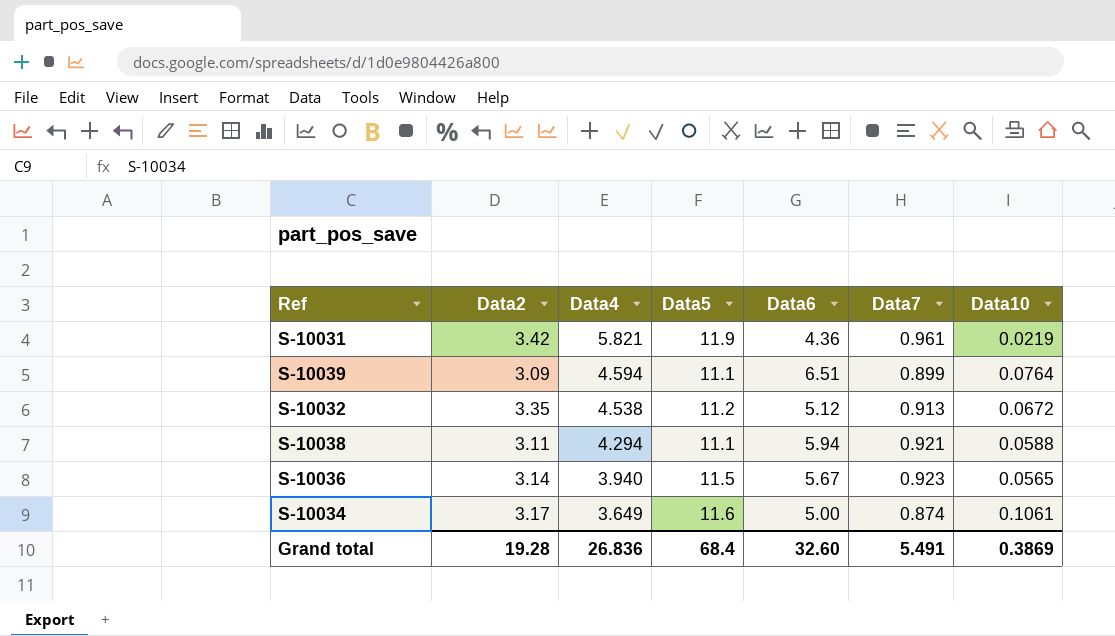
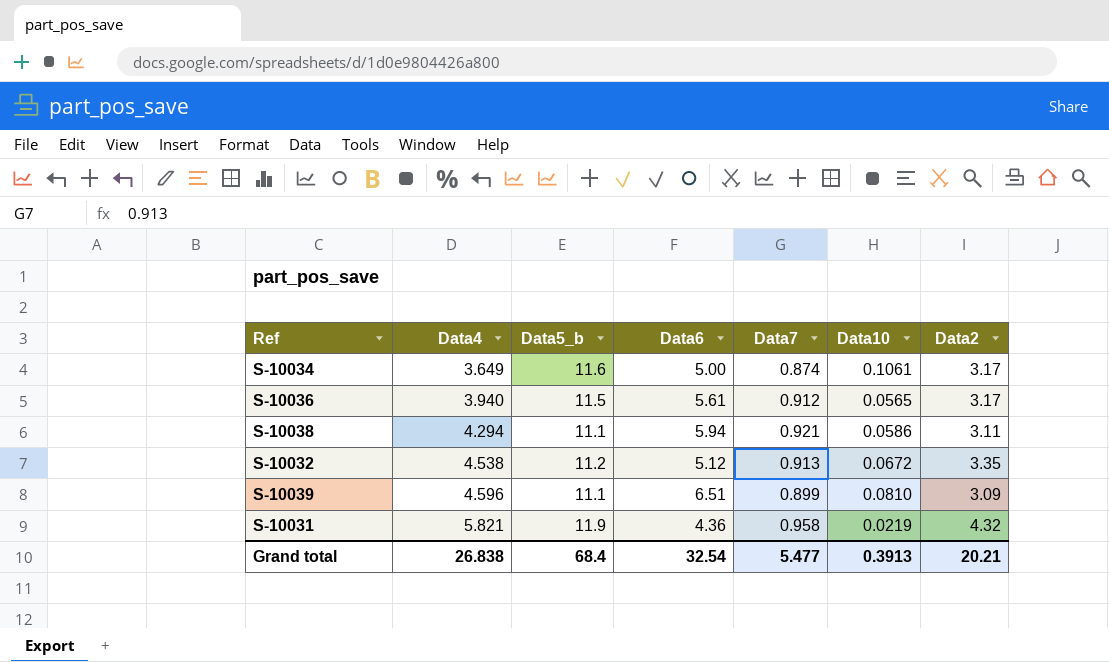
row order: Data4 descending -> Data4 ascending
column name: Data5 -> Data5_b
column Data2 | position: 2 -> 7
S-10036 | Data6: 5.67 -> 5.61
S-10036 | Data7: 0.923 -> 0.912
S-10036 | Data2: 3.14 -> 3.17
S-10038 | Data10: 0.0588 -> 0.0586
S-10039 | Data4: 4.594 -> 4.596
S-10039 | Data10: 0.0764 -> 0.0810
S-10031 | Data7: 0.961 -> 0.958
S-10031 | Data2: 3.42 -> 4.32
Grand total | Data4: 26.836 -> 26.838
Grand total | Data6: 32.60 -> 32.54
Grand total | Data7: 5.491 -> 5.477
Grand total | Data10: 0.3869 -> 0.3913
Grand total | Data2: 19.28 -> 20.21

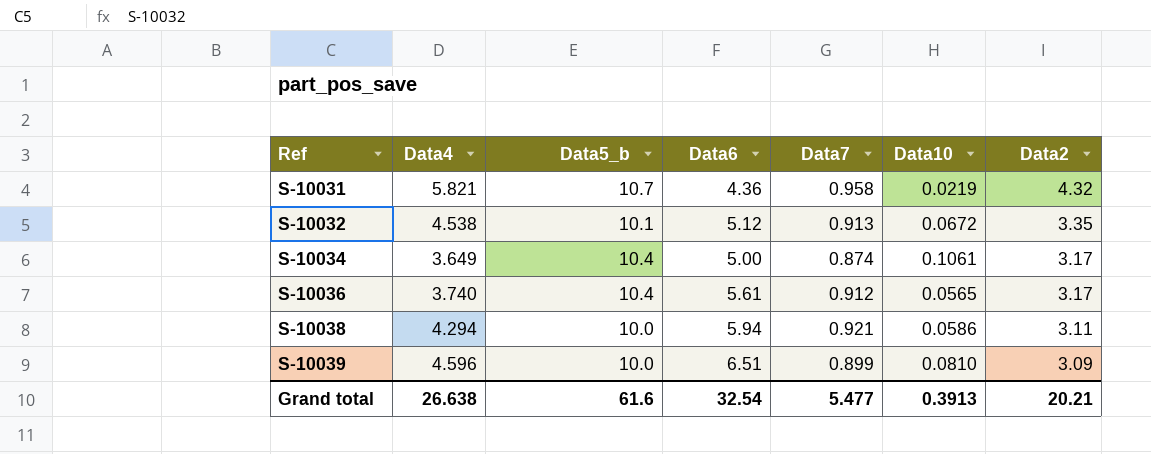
row order: Data4 ascending -> Ref ascending
S-10031 | Data5_b: 11.9 -> 10.7
S-10032 | Data5_b: 11.2 -> 10.1
S-10034 | Data5_b: 11.6 -> 10.4
S-10036 | Data4: 3.940 -> 3.740
S-10036 | Data5_b: 11.5 -> 10.4
S-10038 | Data5_b: 11.1 -> 10.0
S-10039 | Data5_b: 11.1 -> 10.0
Grand total | Data4: 26.838 -> 26.638
Grand total | Data5_b: 68.4 -> 61.6

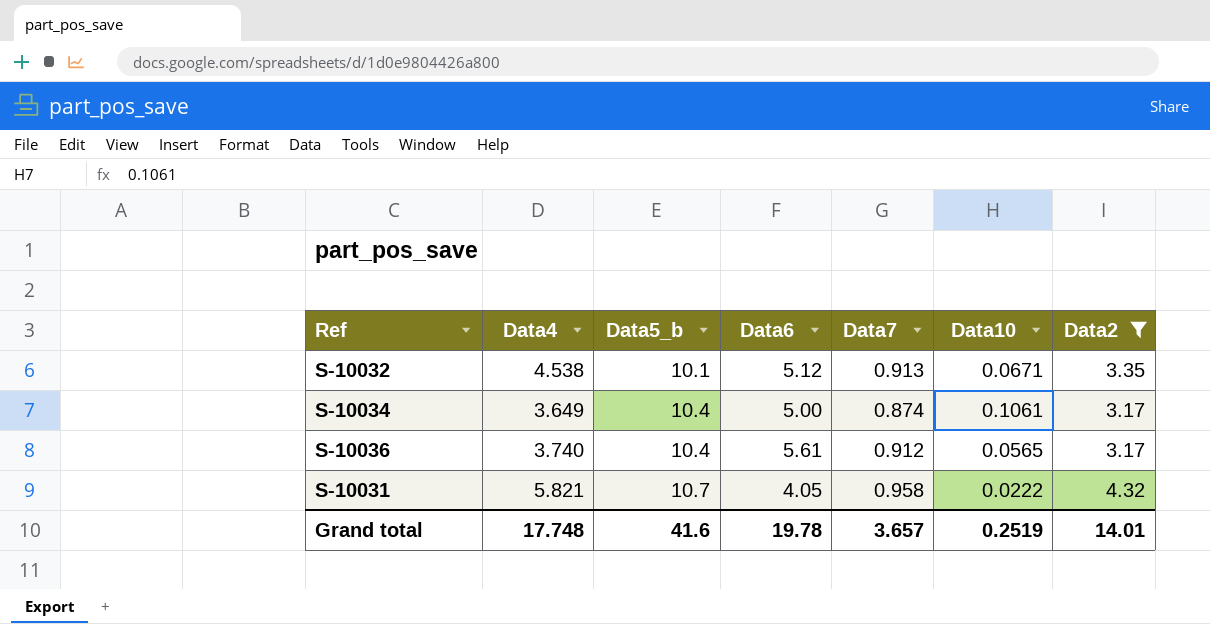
filter: none -> Data2 >= 3.17
row order: Ref ascending -> Data5_b ascending
S-10032 | Data10: 0.0672 -> 0.0671
S-10031 | Data6: 4.36 -> 4.05
S-10031 | Data10: 0.0219 -> 0.0222
Grand total | Data4: 26.638 -> 17.748
Grand total | Data5_b: 61.6 -> 41.6
Grand total | Data6: 32.54 -> 19.78
Grand total | Data7: 5.477 -> 3.657
Grand total | Data10: 0.3913 -> 0.2519
Grand total | Data2: 20.21 -> 14.01

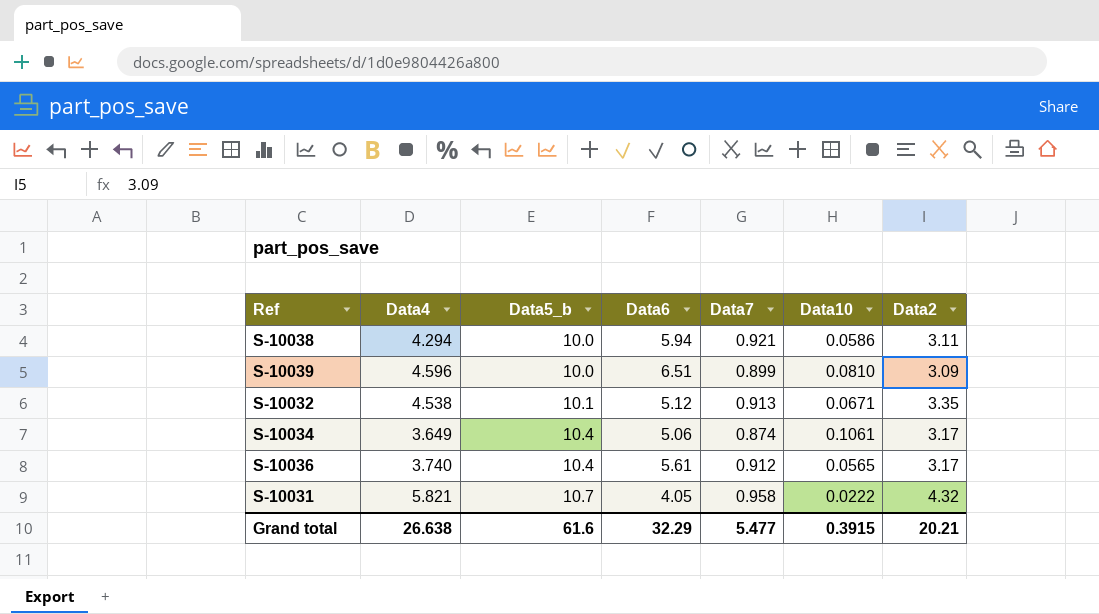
filter: Data2 >= 3.17 -> none
S-10034 | Data6: 5.00 -> 5.06
Grand total | Data4: 17.748 -> 26.638
Grand total | Data5_b: 41.6 -> 61.6
Grand total | Data6: 19.78 -> 32.29
Grand total | Data7: 3.657 -> 5.477
Grand total | Data10: 0.2519 -> 0.3915
Grand total | Data2: 14.01 -> 20.21

